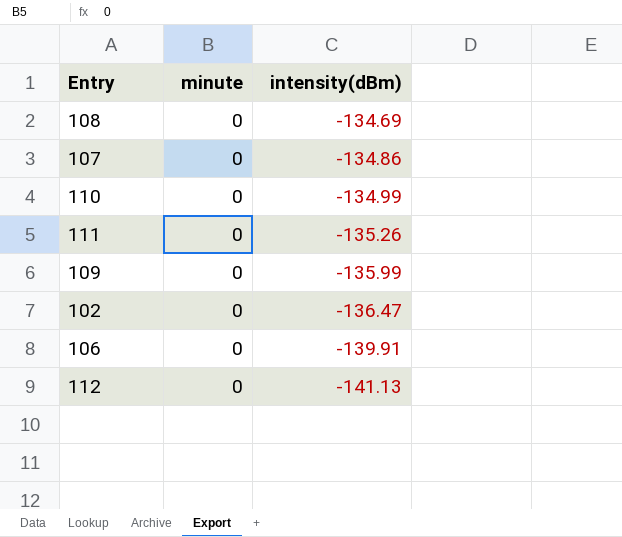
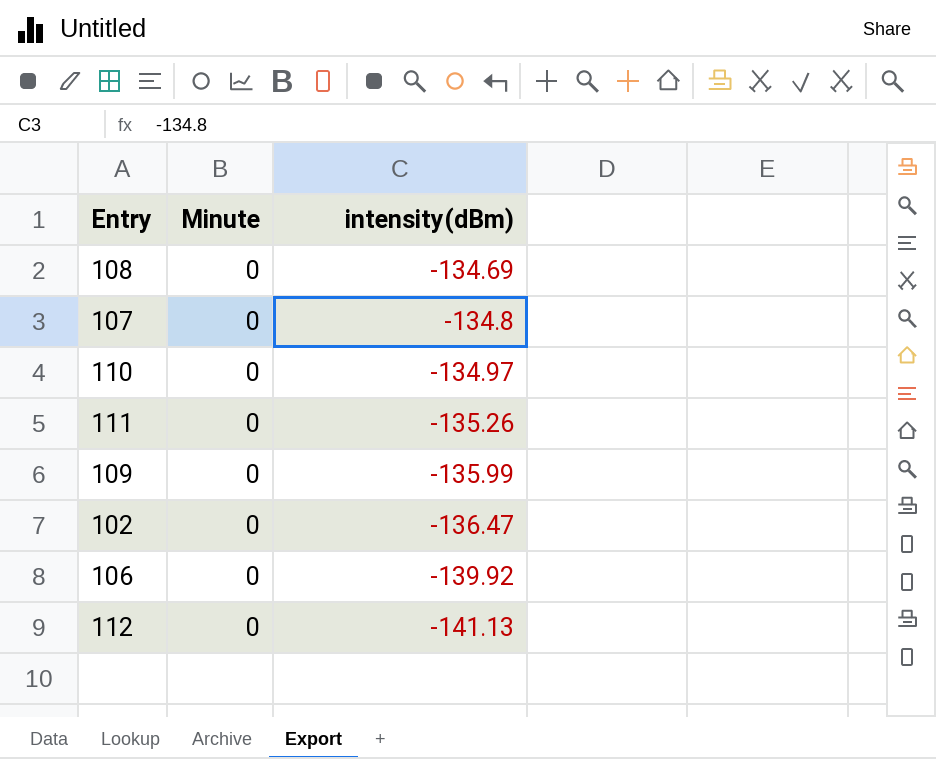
column name: minute -> Minute
107 | intensity(dBm): -134.86 -> -134.8
110 | intensity(dBm): -134.99 -> -134.97
106 | intensity(dBm): -139.91 -> -139.92

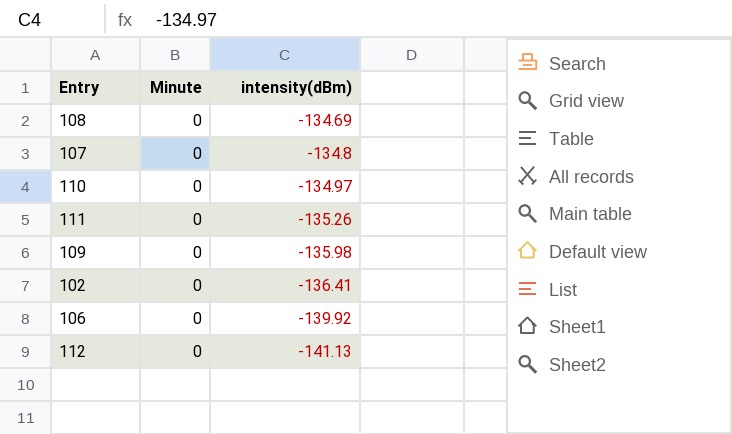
109 | intensity(dBm): -135.99 -> -135.98
102 | intensity(dBm): -136.47 -> -136.41

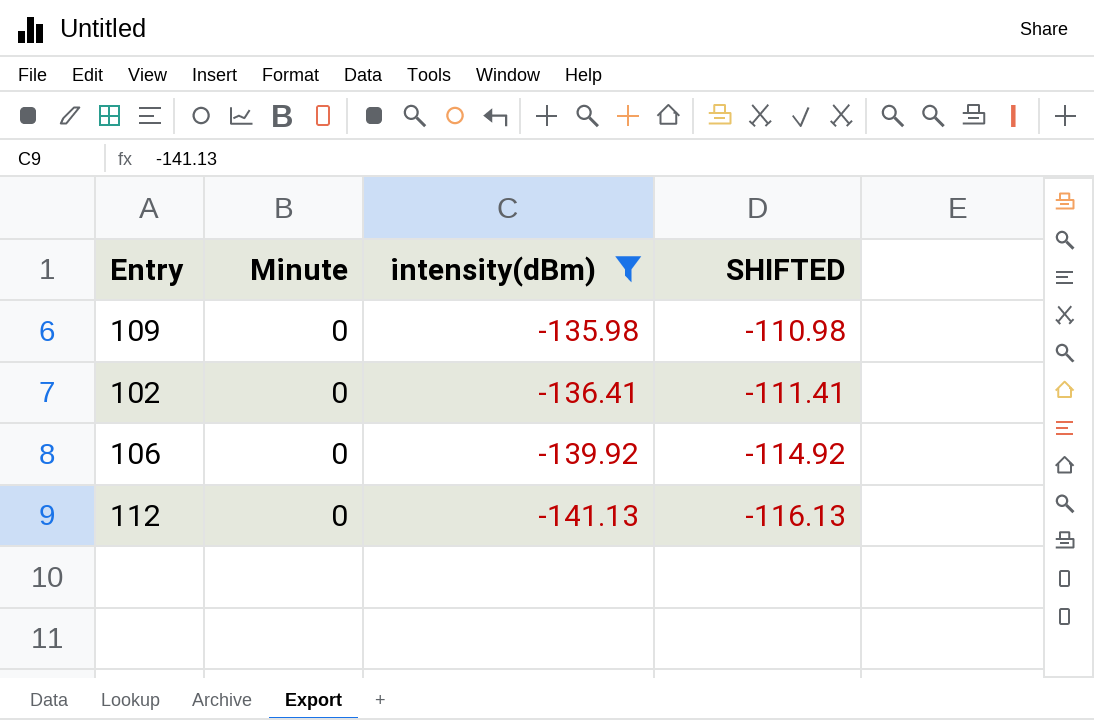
filter: none -> intensity(dBm) <= -135.98
column SHIFTED | formula: none -> [intensity(dBm)] + 25

